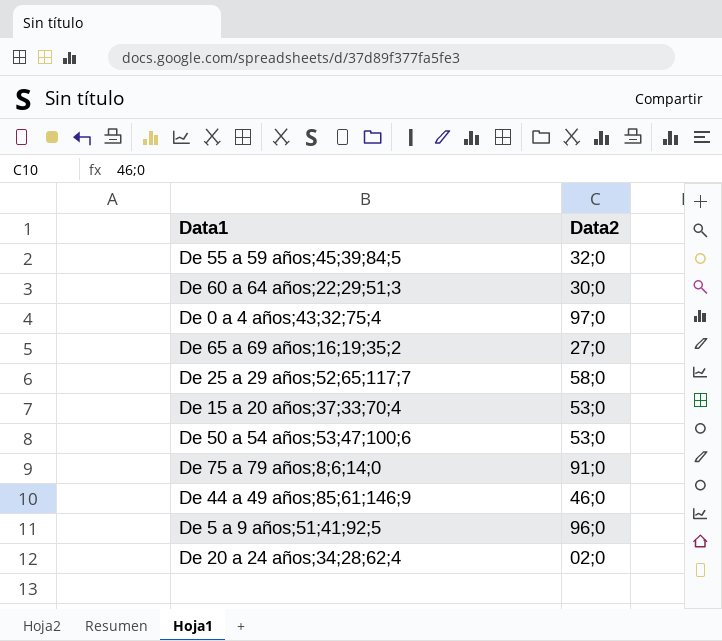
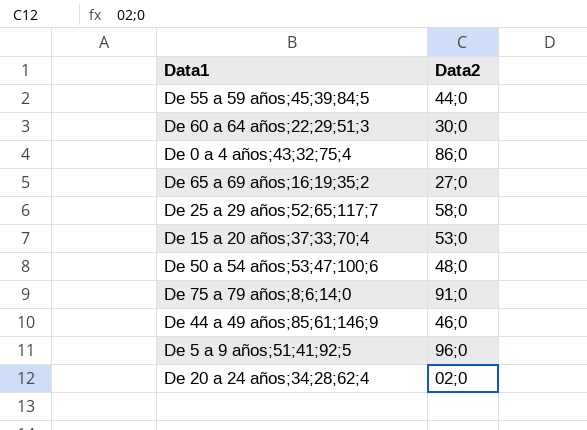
De 55 a 59 años;45;39;84;5 | Data2: 32;0 -> 44;0
De 0 a 4 años;43;32;75;4 | Data2: 97;0 -> 86;0
De 50 a 54 años;53;47;100;6 | Data2: 53;0 -> 48;0

